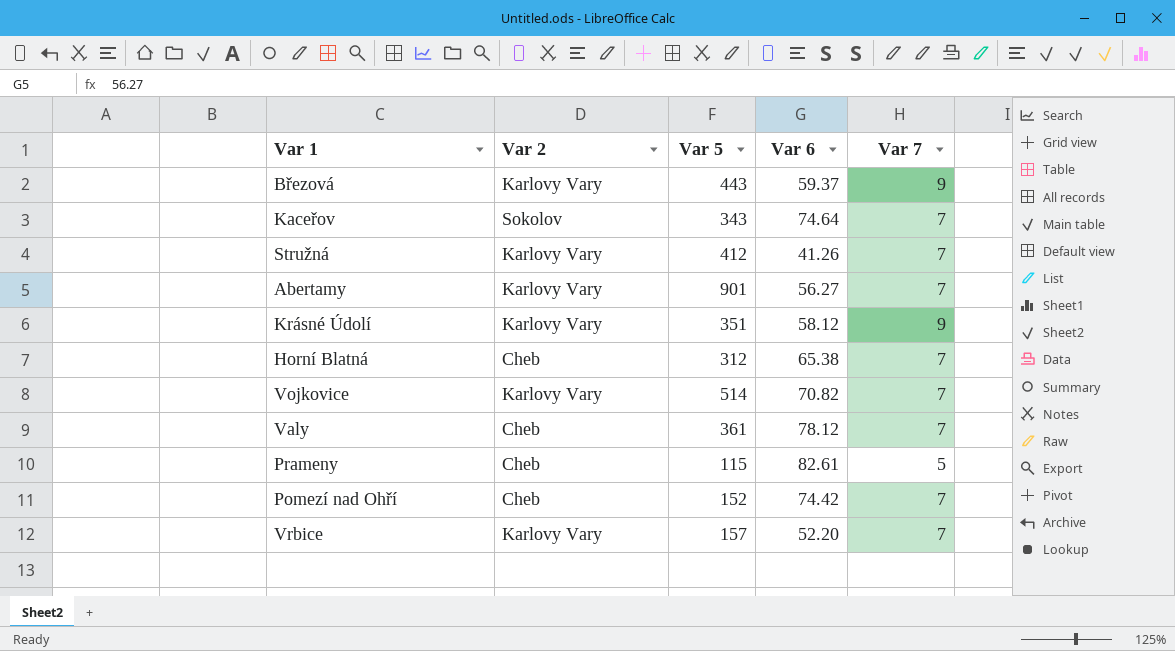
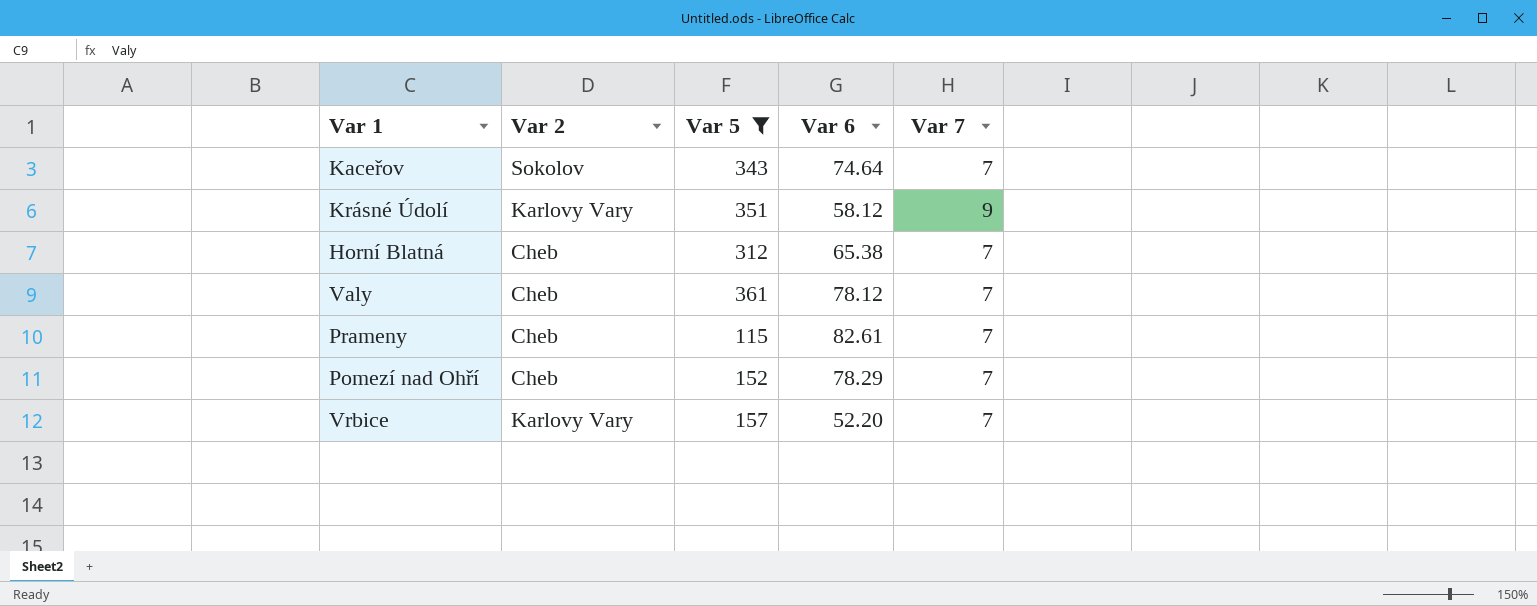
filter: none -> Var 5 <= 361
Prameny | Var 7: 5 -> 7
Pomezí nad Ohří | Var 6: 74.42 -> 78.29

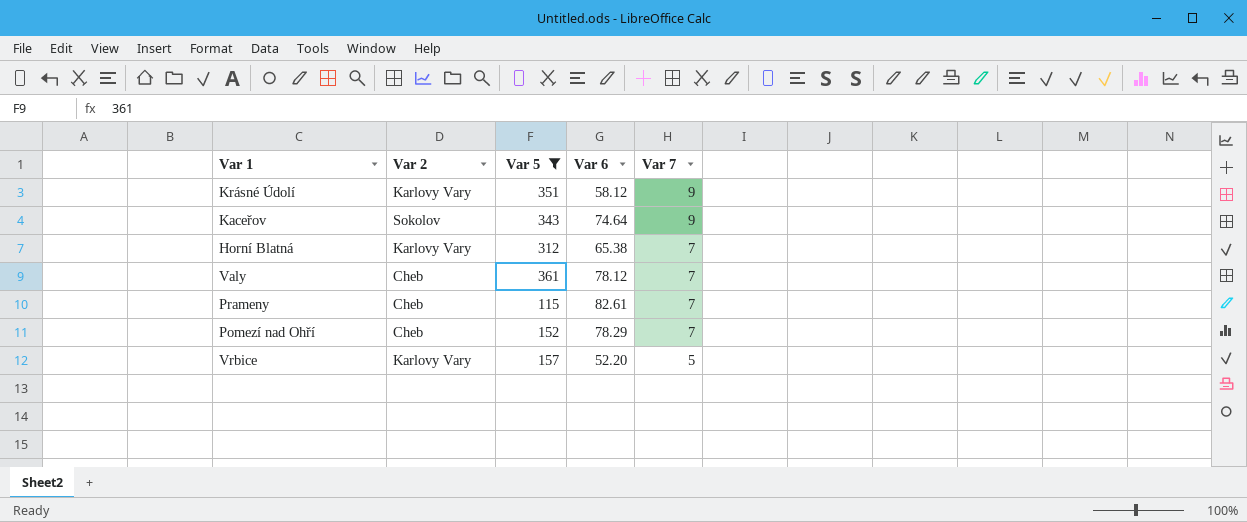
row order: none -> Var 7 descending
Kaceřov | Var 7: 7 -> 9
Horní Blatná | Var 2: Cheb -> Karlovy Vary
Vrbice | Var 7: 7 -> 5

